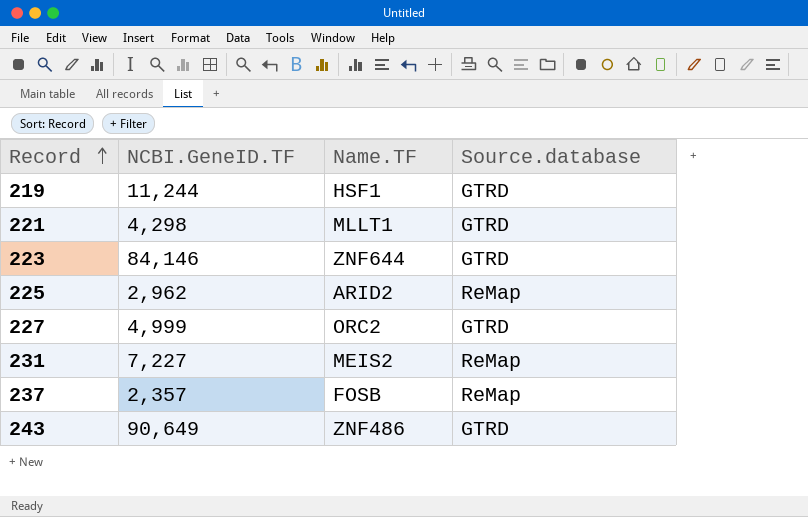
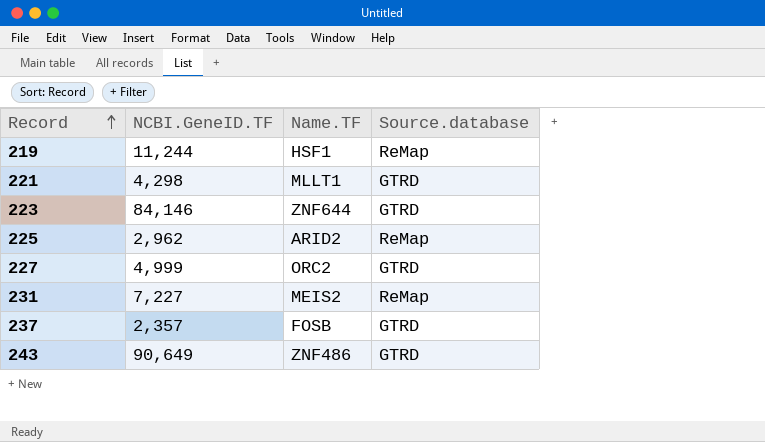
219 | Source.database: GTRD -> ReMap
237 | Source.database: ReMap -> GTRD

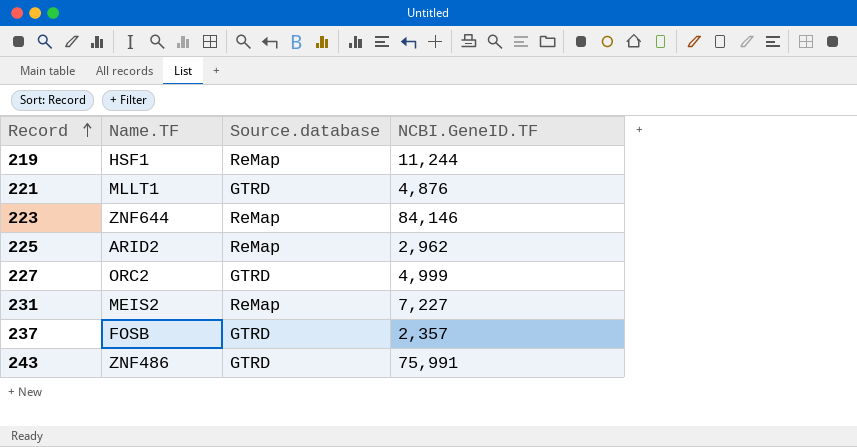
column NCBI.GeneID.TF | position: 2 -> 4
221 | NCBI.GeneID.TF: 4,298 -> 4,876
223 | Source.database: GTRD -> ReMap
243 | NCBI.GeneID.TF: 90,649 -> 75,991

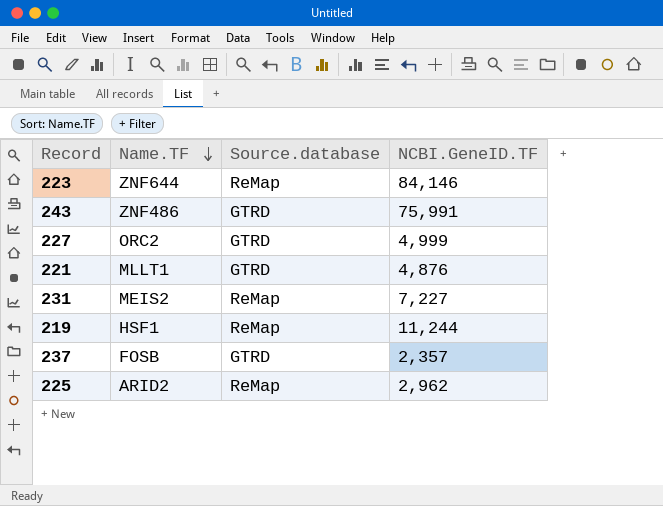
row order: Record ascending -> Name.TF descending

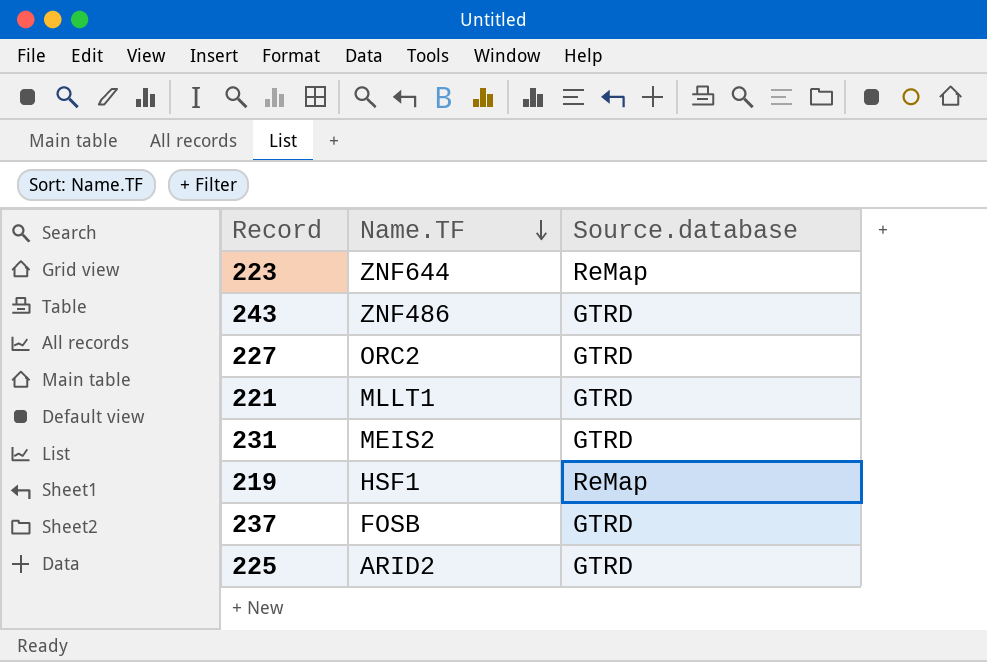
column NCBI.GeneID.TF | position: 4 -> none
231 | Source.database: ReMap -> GTRD
225 | Source.database: ReMap -> GTRD

